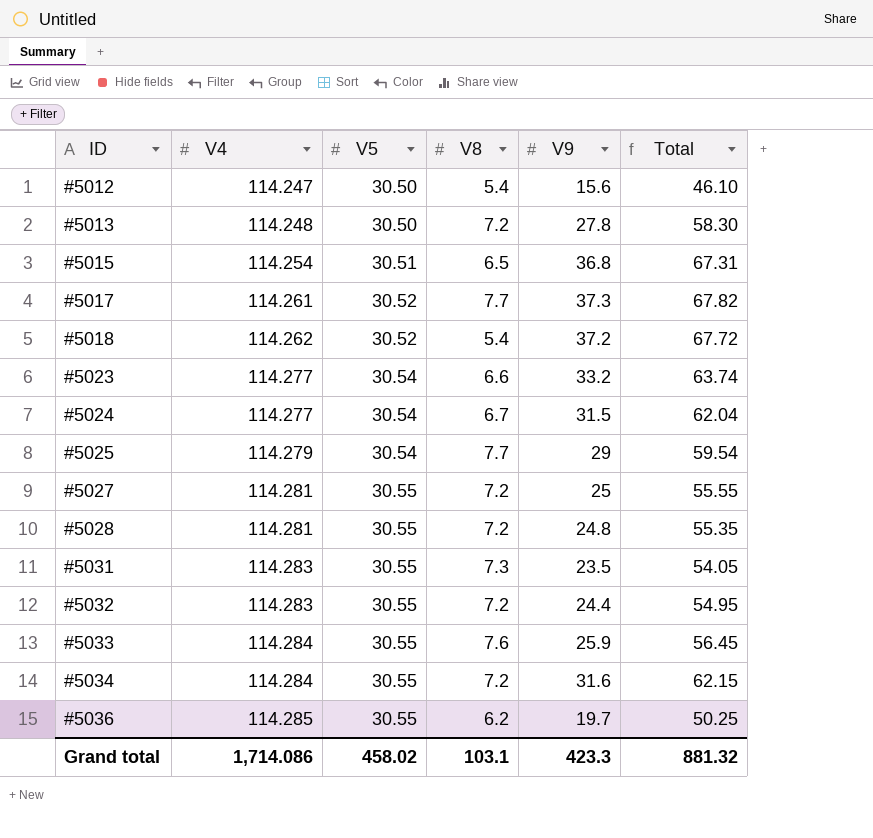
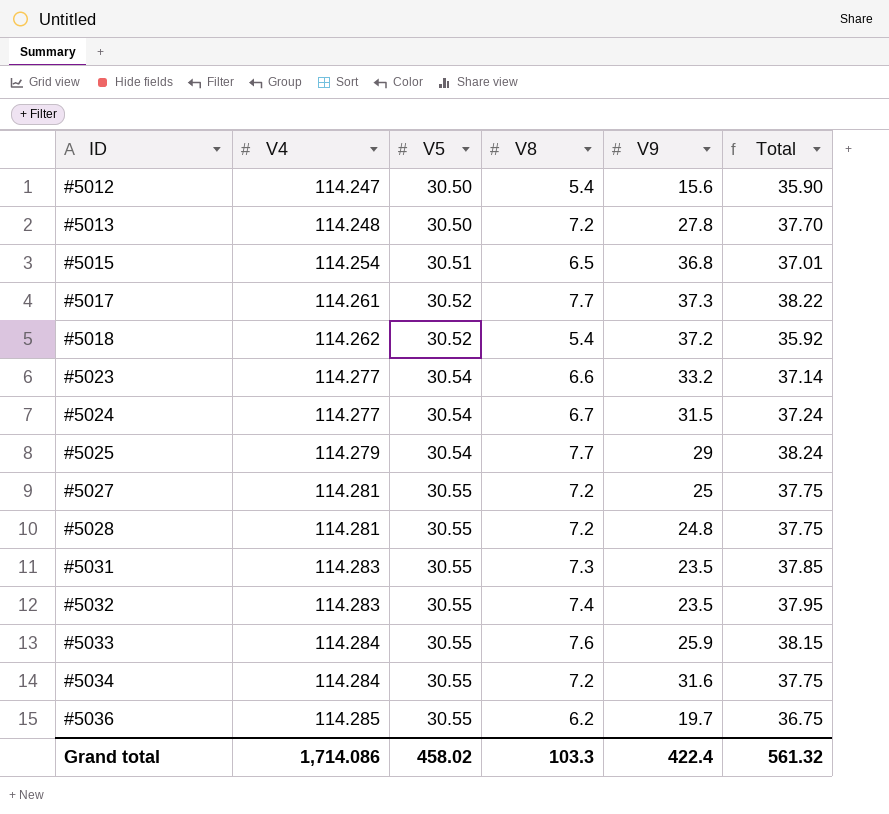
column Total | formula: [V5] + [V9] -> [V5] + [V8]
#5032 | V8: 7.2 -> 7.4
#5032 | V9: 24.4 -> 23.5
Grand total | V8: 103.1 -> 103.3
Grand total | V9: 423.3 -> 422.4
Grand total | Total: 881.32 -> 561.32

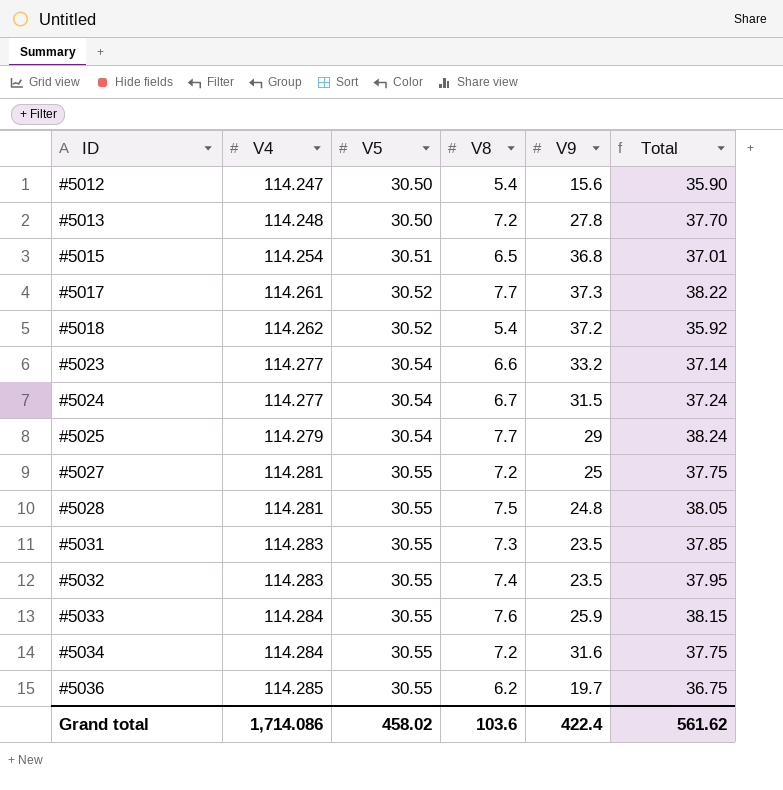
#5028 | V8: 7.2 -> 7.5
#5028 | Total: 37.75 -> 38.05
Grand total | V8: 103.3 -> 103.6
Grand total | Total: 561.32 -> 561.62

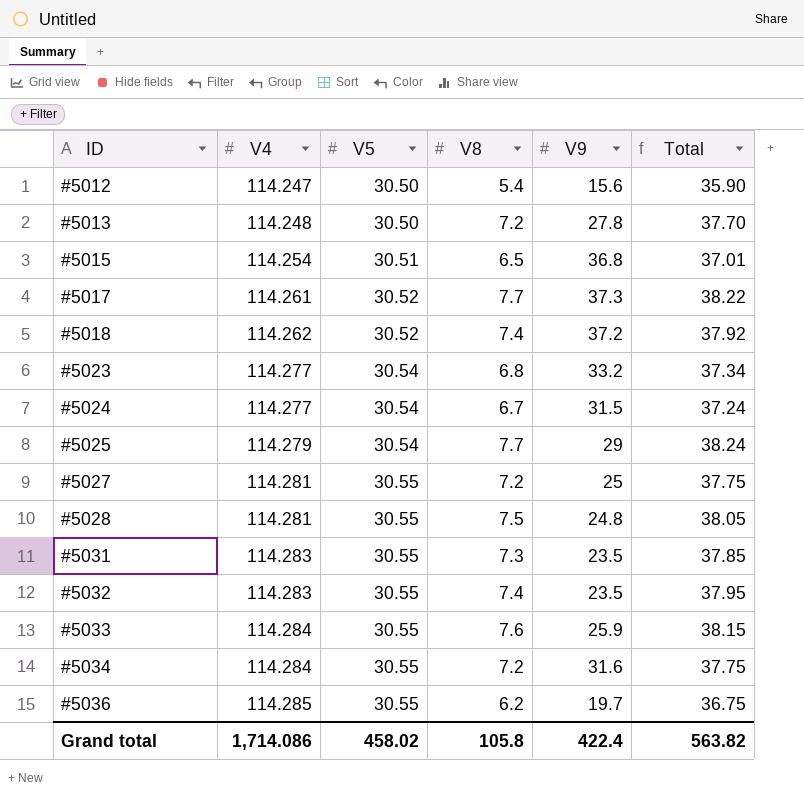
#5018 | V8: 5.4 -> 7.4
#5018 | Total: 35.92 -> 37.92
#5023 | V8: 6.6 -> 6.8
#5023 | Total: 37.14 -> 37.34
Grand total | V8: 103.6 -> 105.8
Grand total | Total: 561.62 -> 563.82

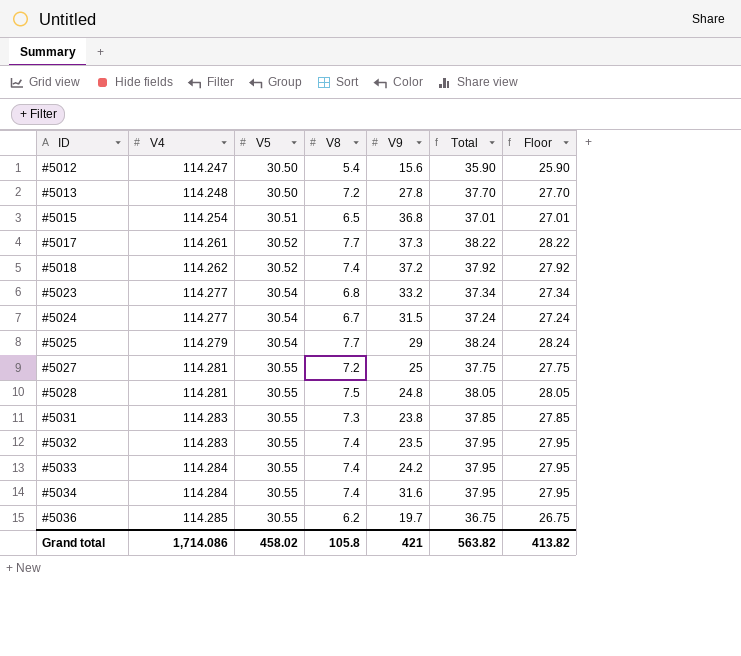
column Floor | formula: none -> [Total] - 10
#5031 | V9: 23.5 -> 23.8
#5033 | V8: 7.6 -> 7.4
#5033 | V9: 25.9 -> 24.2
#5033 | Total: 38.15 -> 37.95
#5034 | V8: 7.2 -> 7.4
#5034 | Total: 37.75 -> 37.95
Grand total | V9: 422.4 -> 421

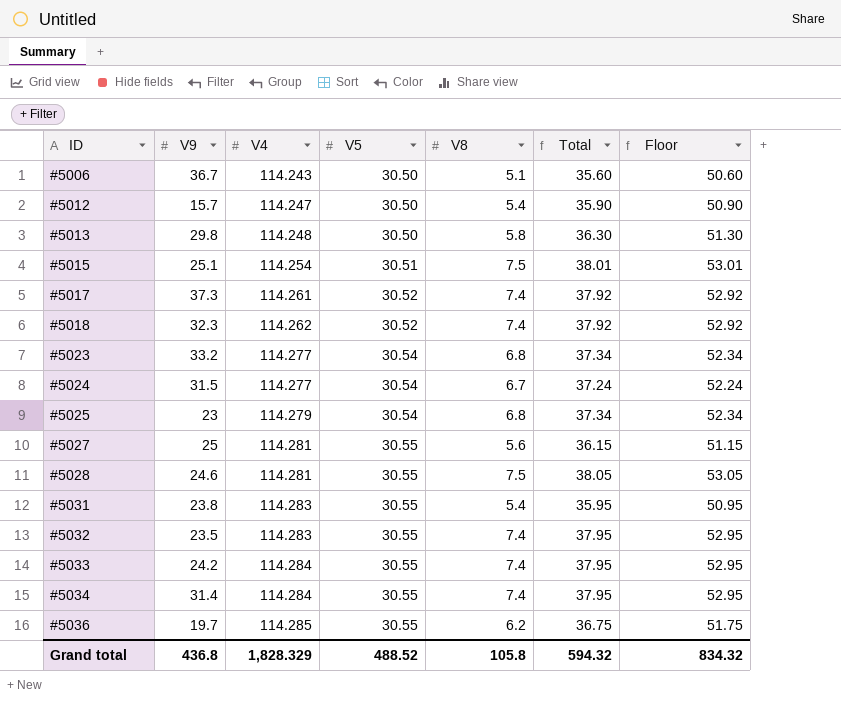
column V9 | position: 5 -> 2
column Floor | formula: [Total] - 10 -> [Total] + 15
row #5006: none -> 36.7 | 114.243 | 30.50 | 5.1 | 35.60 | 50.60
#5012 | V9: 15.6 -> 15.7
#5013 | V9: 27.8 -> 29.8
#5013 | V8: 7.2 -> 5.8
#5013 | Total: 37.70 -> 36.30
#5015 | V9: 36.8 -> 25.1
#5015 | V8: 6.5 -> 7.5
#5015 | Total: 37.01 -> 38.01
#5017 | V8: 7.7 -> 7.4
#5017 | Total: 38.22 -> 37.92
#5018 | V9: 37.2 -> 32.3
#5025 | V9: 29 -> 23
#5025 | V8: 7.7 -> 6.8
#5025 | Total: 38.24 -> 37.34
#5027 | V8: 7.2 -> 5.6
#5027 | Total: 37.75 -> 36.15
#5028 | V9: 24.8 -> 24.6
#5031 | V8: 7.3 -> 5.4
#5031 | Total: 37.85 -> 35.95
#5034 | V9: 31.6 -> 31.4
Grand total | V9: 421 -> 436.8
Grand total | V4: 1,714.086 -> 1,828.329
Grand total | V5: 458.02 -> 488.52
Grand total | Total: 563.82 -> 594.32
Grand total | Floor: 413.82 -> 834.32

